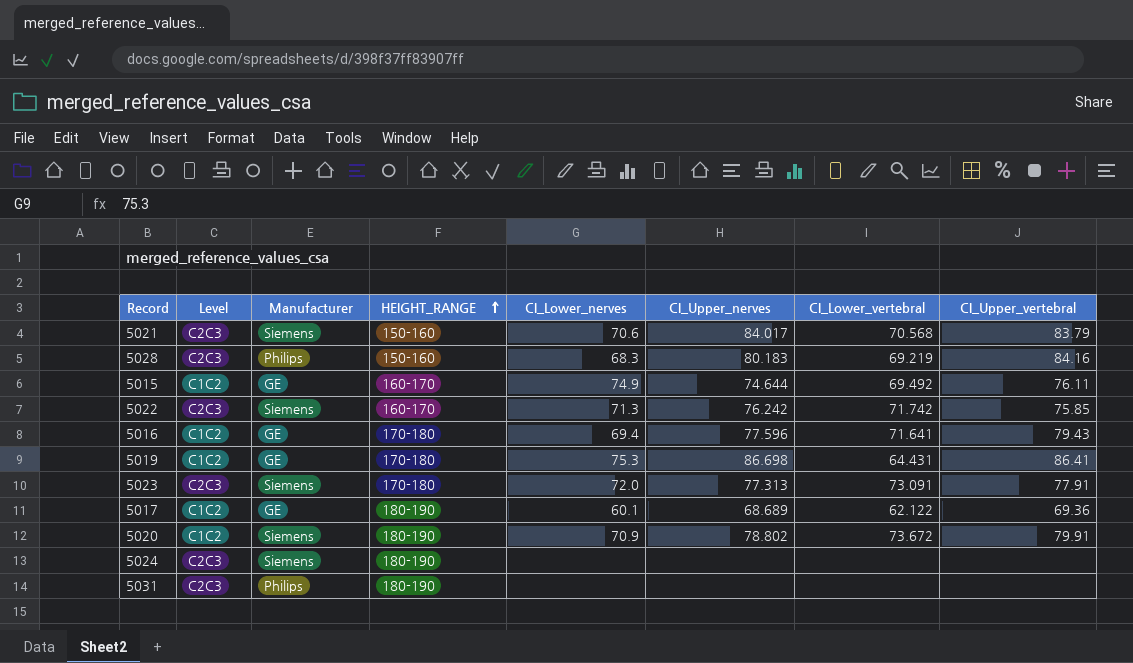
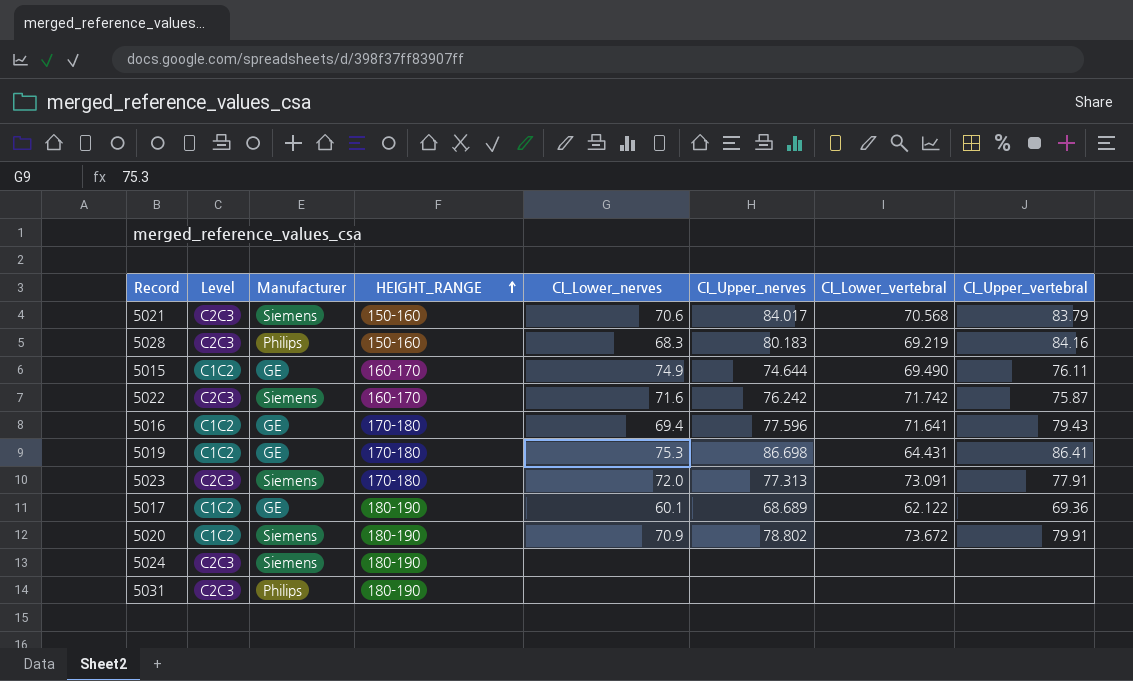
5015 | CI_Lower_vertebral: 69.492 -> 69.490
5022 | CI_Lower_nerves: 71.3 -> 71.6
5022 | CI_Upper_vertebral: 75.85 -> 75.87

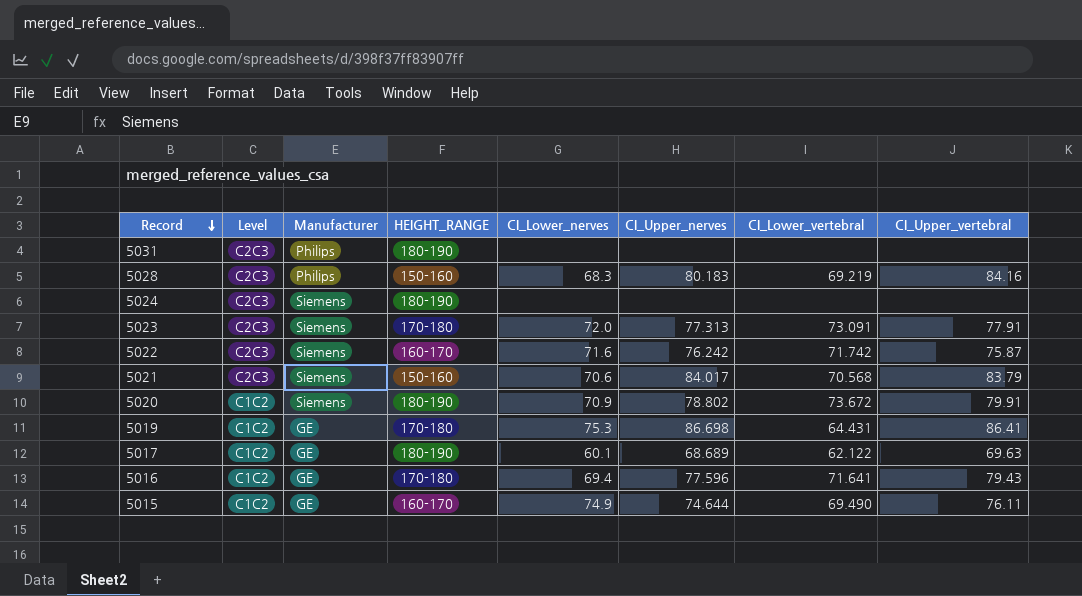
row order: HEIGHT_RANGE ascending -> Record descending
5017 | CI_Upper_vertebral: 69.36 -> 69.63

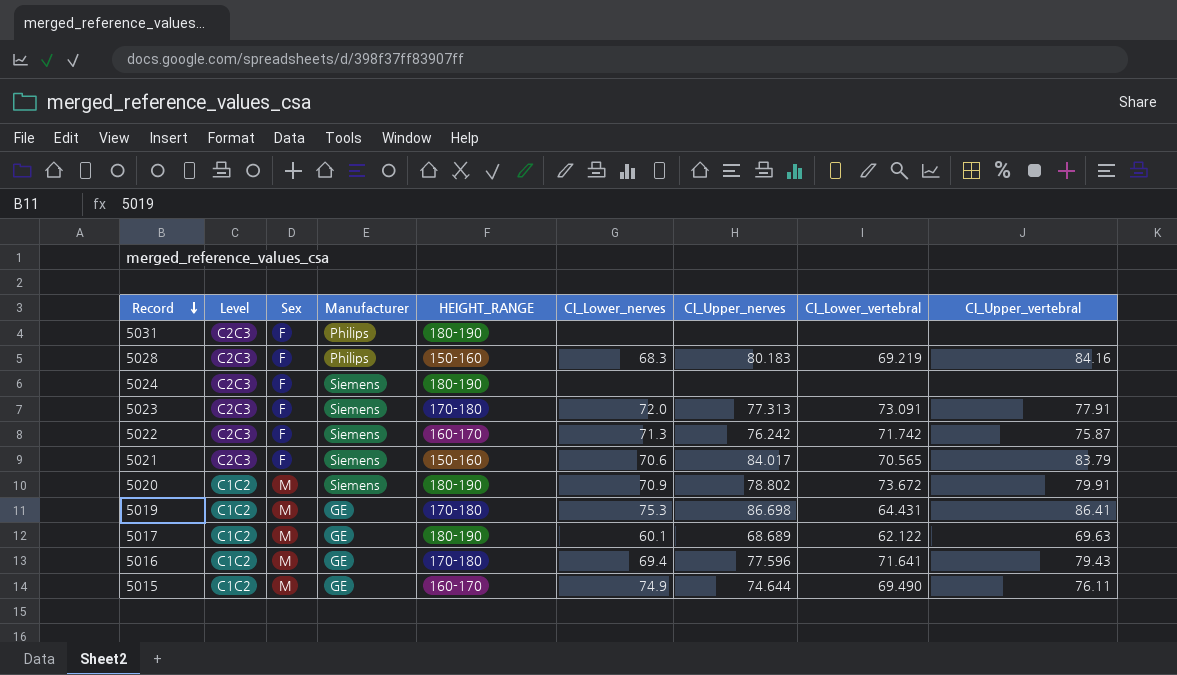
column Sex | position: none -> 3
5022 | CI_Lower_nerves: 71.6 -> 71.3
5021 | CI_Lower_vertebral: 70.568 -> 70.565

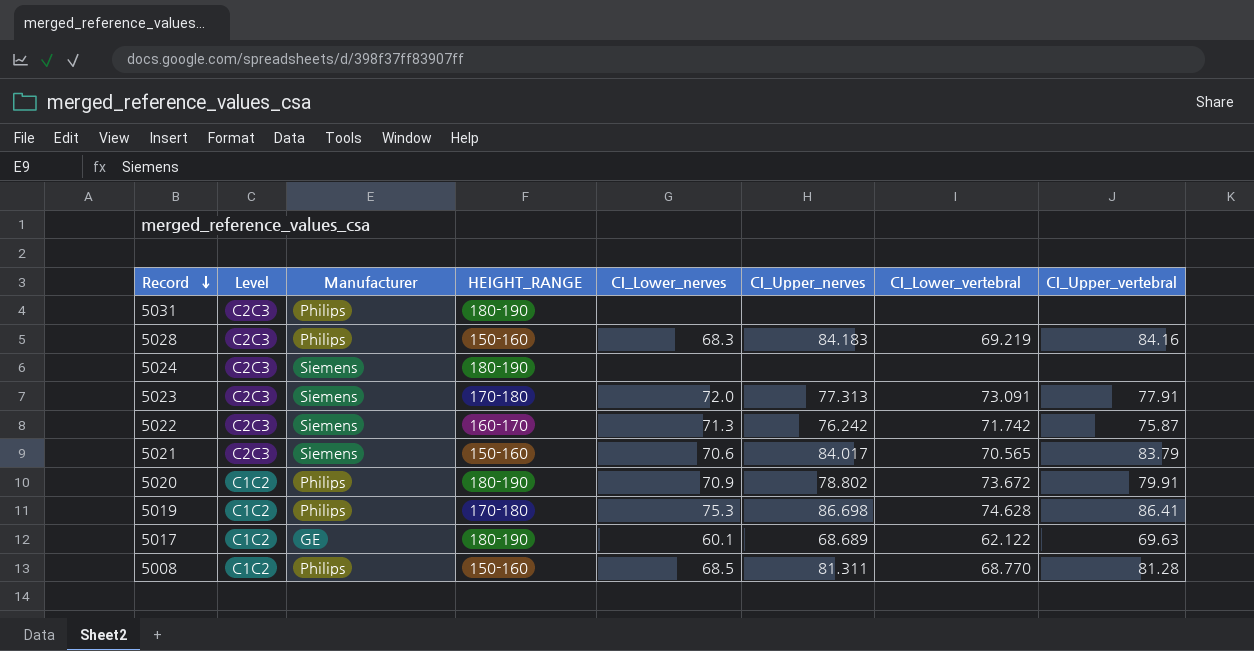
column Sex | position: 3 -> none
row 5016: C1C2 | M | GE | 170-180 | 69.4 | 77.596 | 71.641 | 79.43 -> none
row 5015: C1C2 | M | GE | 160-170 | 74.9 | 74.644 | 69.490 | 76.11 -> none
5028 | CI_Upper_nerves: 80.183 -> 84.183
5020 | Manufacturer: Siemens -> Philips
5019 | Manufacturer: GE -> Philips
5019 | CI_Lower_vertebral: 64.431 -> 74.628
row 5008: none -> C1C2 | Philips | 150-160 | 68.5 | 81.311 | 68.770 | 81.28

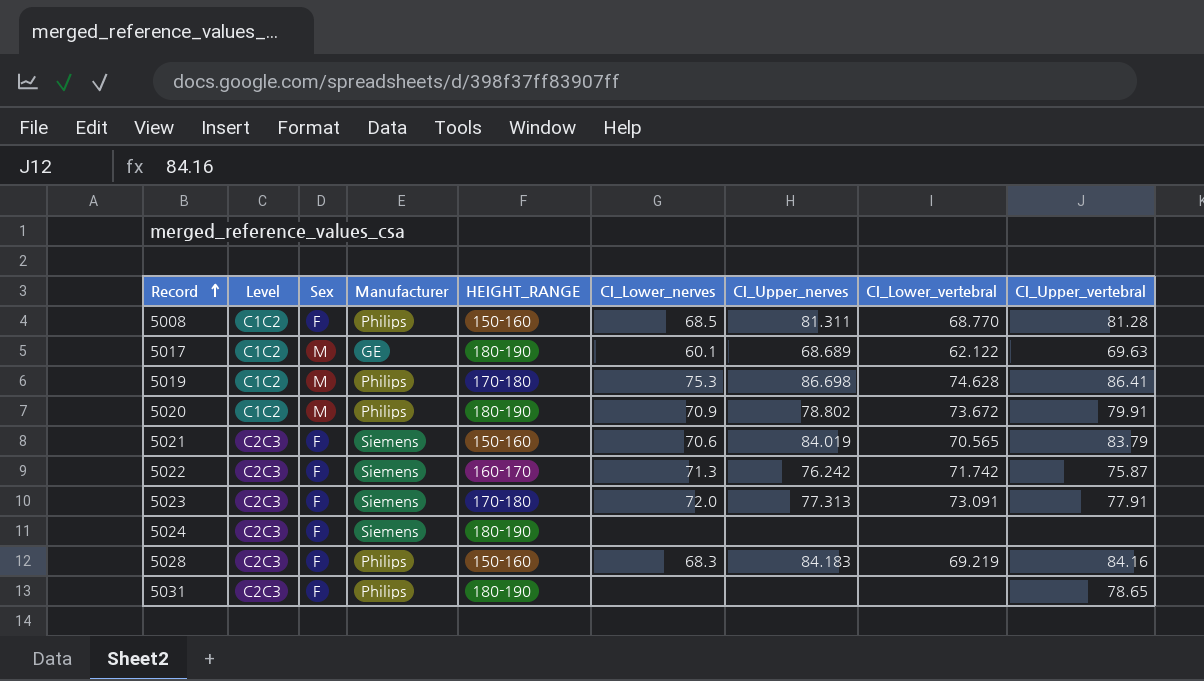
row order: Record descending -> Record ascending
column Sex | position: none -> 3
5021 | CI_Upper_nerves: 84.017 -> 84.019
5031 | CI_Upper_vertebral: none -> 78.65

